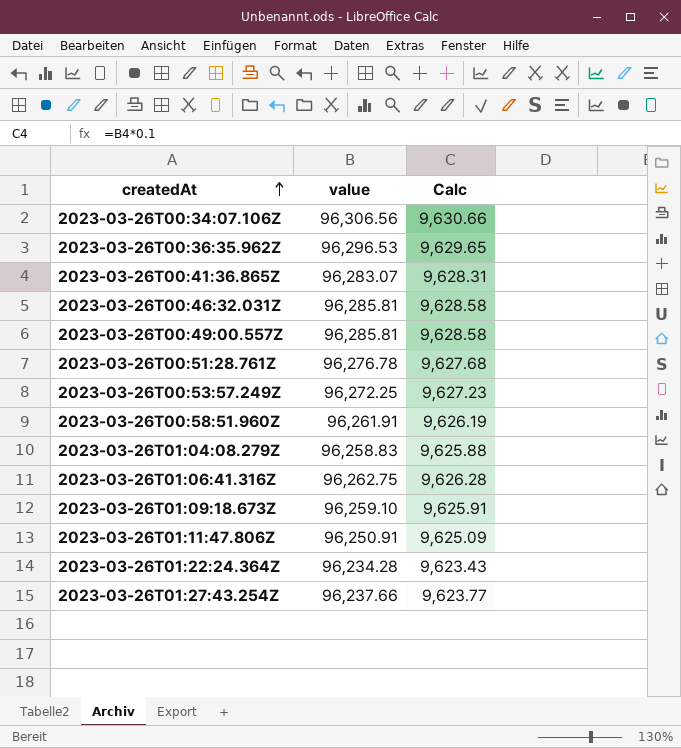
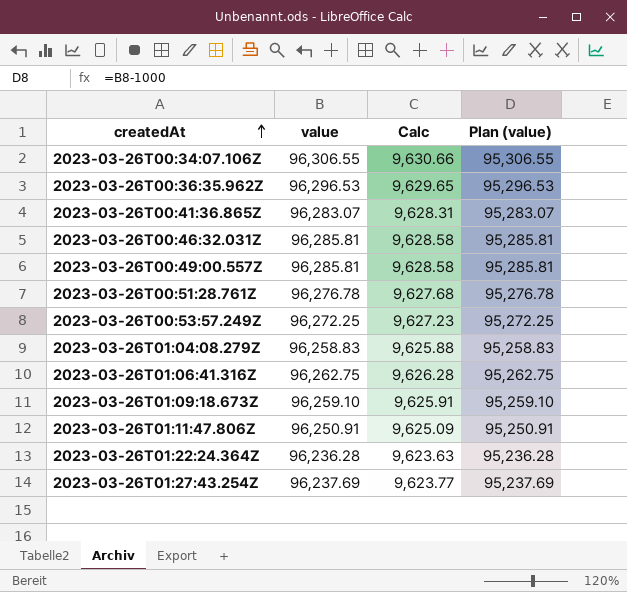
column Plan (value) | formula: none -> [value] - 1000
row 2023-03-26T00:58:51.960Z: 96,261.91 | 9,626.19 -> none
2023-03-26T00:34:07.106Z | value: 96,306.56 -> 96,306.55
2023-03-26T01:22:24.364Z | value: 96,234.28 -> 96,236.28
2023-03-26T01:22:24.364Z | Calc: 9,623.43 -> 9,623.63
2023-03-26T01:27:43.254Z | value: 96,237.66 -> 96,237.69

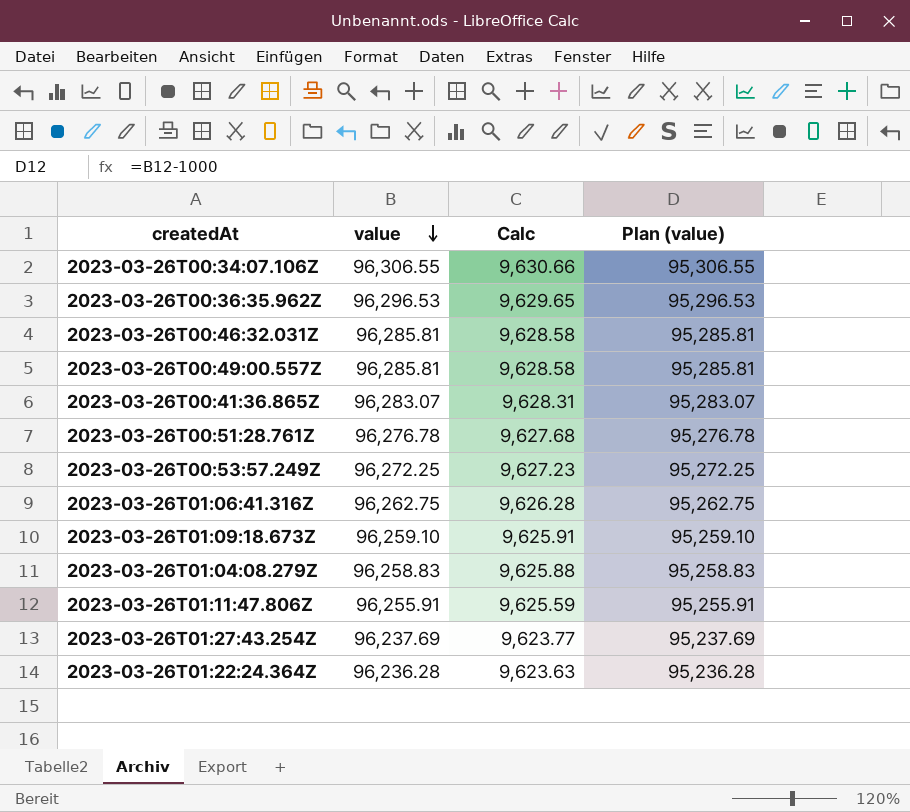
row order: createdAt ascending -> value descending
2023-03-26T01:11:47.806Z | value: 96,250.91 -> 96,255.91
2023-03-26T01:11:47.806Z | Calc: 9,625.09 -> 9,625.59
2023-03-26T01:11:47.806Z | Plan (value): 95,250.91 -> 95,255.91

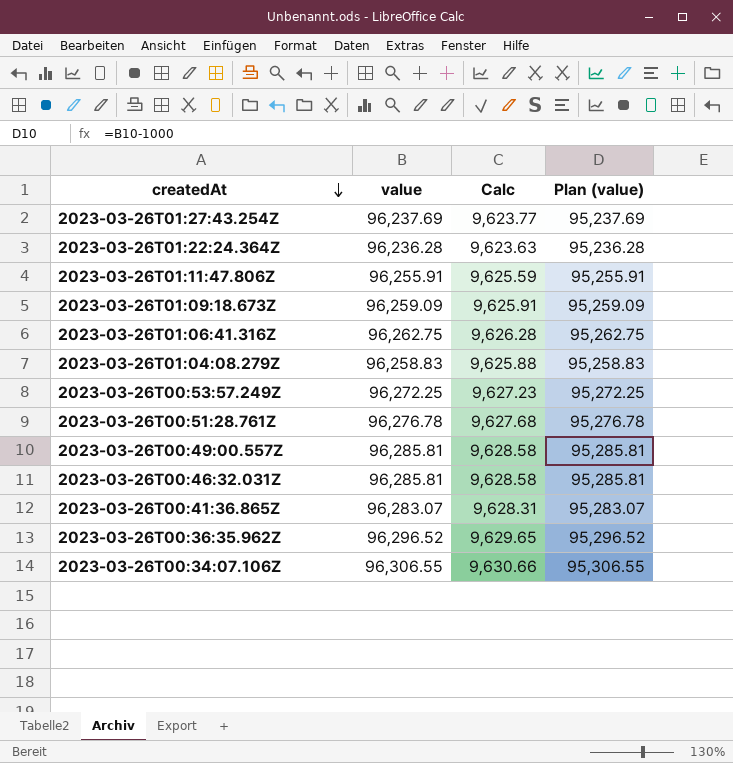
row order: value descending -> createdAt descending
2023-03-26T01:09:18.673Z | value: 96,259.10 -> 96,259.09
2023-03-26T01:09:18.673Z | Plan (value): 95,259.10 -> 95,259.09
2023-03-26T00:36:35.962Z | value: 96,296.53 -> 96,296.52
2023-03-26T00:36:35.962Z | Plan (value): 95,296.53 -> 95,296.52

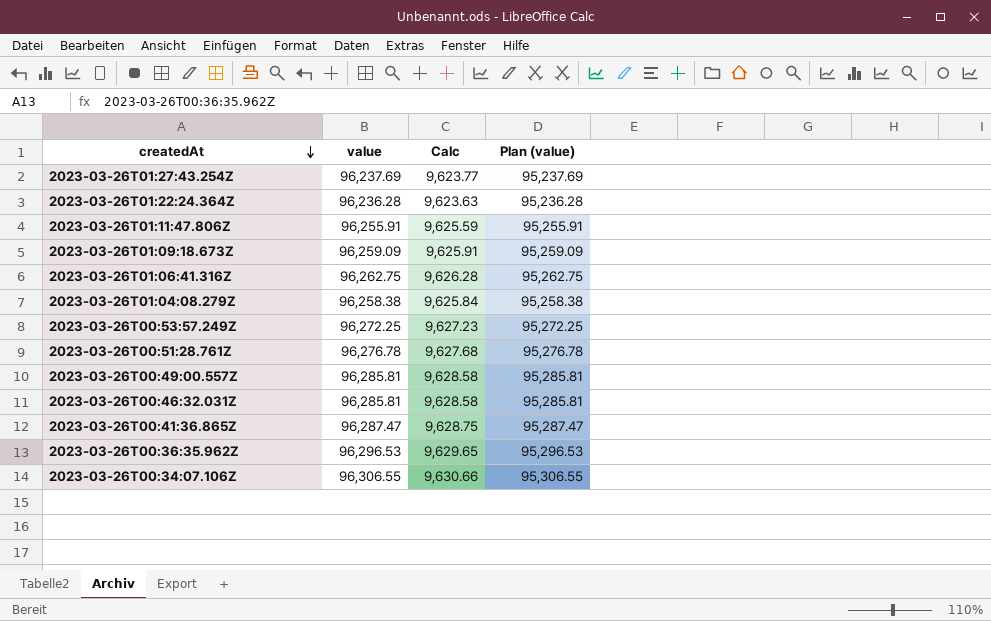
2023-03-26T01:04:08.279Z | value: 96,258.83 -> 96,258.38
2023-03-26T01:04:08.279Z | Calc: 9,625.88 -> 9,625.84
2023-03-26T01:04:08.279Z | Plan (value): 95,258.83 -> 95,258.38
2023-03-26T00:41:36.865Z | value: 96,283.07 -> 96,287.47
2023-03-26T00:41:36.865Z | Calc: 9,628.31 -> 9,628.75
2023-03-26T00:41:36.865Z | Plan (value): 95,283.07 -> 95,287.47
2023-03-26T00:36:35.962Z | value: 96,296.52 -> 96,296.53
2023-03-26T00:36:35.962Z | Plan (value): 95,296.52 -> 95,296.53

